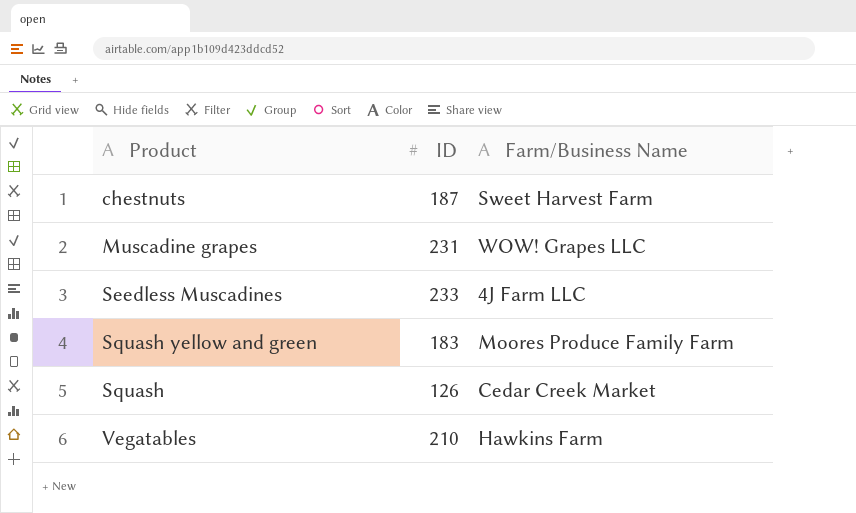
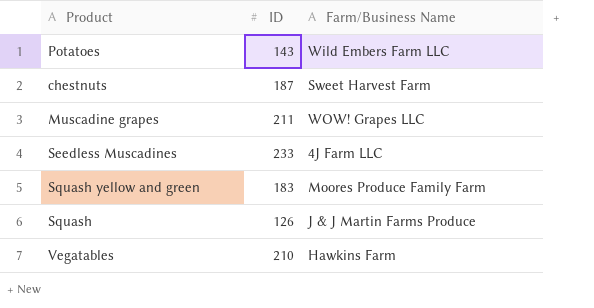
row Potatoes: none -> 143 | Wild Embers Farm LLC
Muscadine grapes | ID: 231 -> 211
Squash | Farm/Business Name: Cedar Creek Market -> J & J Martin Farms Produce

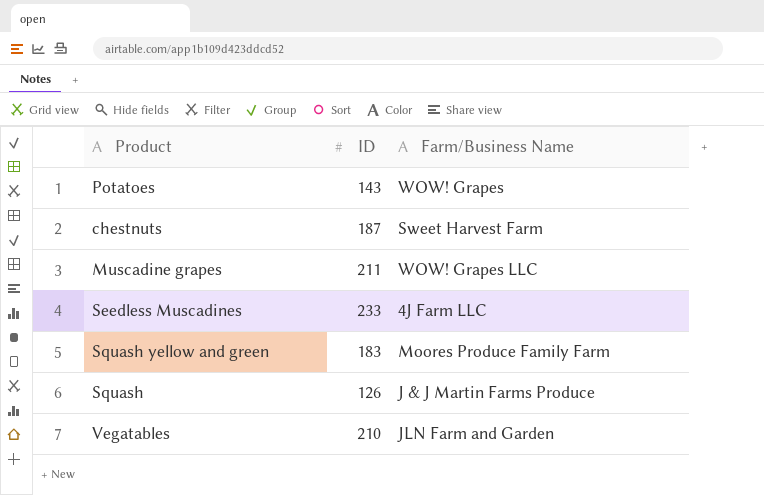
Potatoes | Farm/Business Name: Wild Embers Farm LLC -> WOW! Grapes
Vegatables | Farm/Business Name: Hawkins Farm -> JLN Farm and Garden

